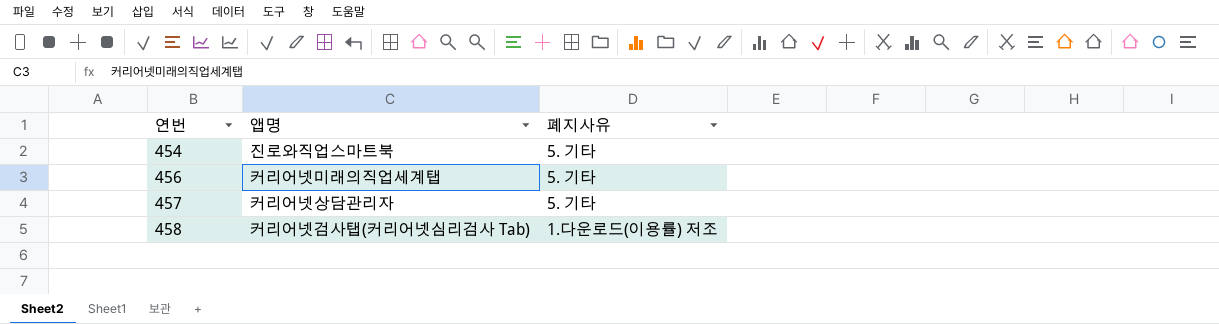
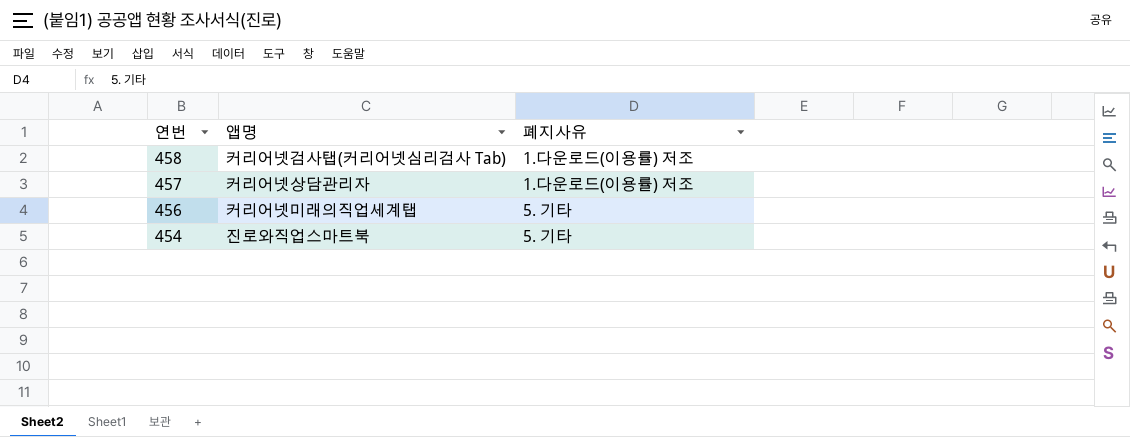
row order: 연번 ascending -> 연번 descending
457 | 폐지사유: 5. 기타 -> 1.다운로드(이용률) 저조

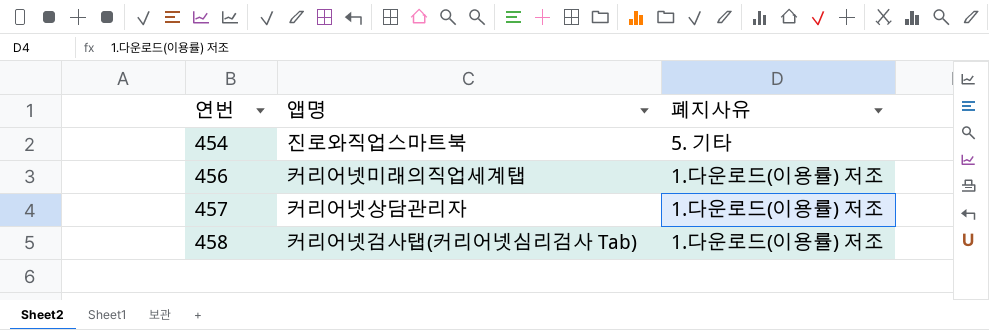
row order: 연번 descending -> 연번 ascending
456 | 폐지사유: 5. 기타 -> 1.다운로드(이용률) 저조

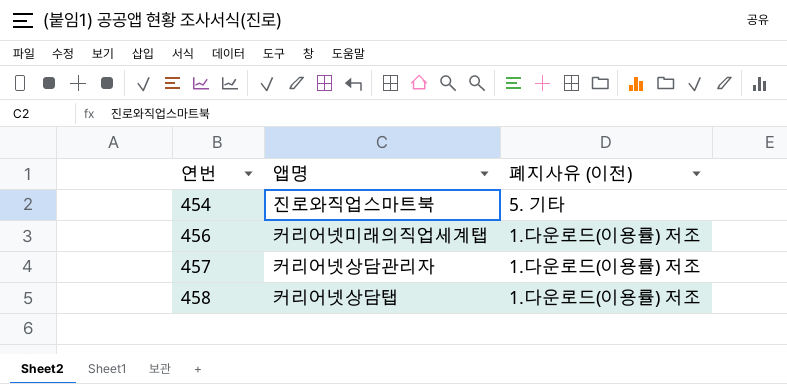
column name: 폐지사유 -> 폐지사유 (이전)
458 | 앱명: 커리어넷검사탭(커리어넷심리검사 Tab) -> 커리어넷상담탭

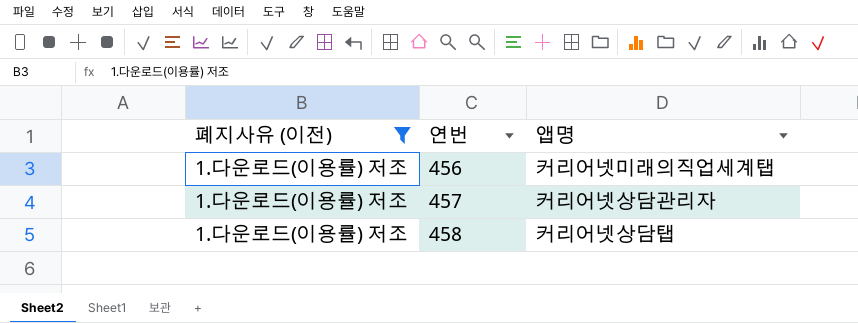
filter: none -> 폐지사유 (이전) = 1.다운로드(이용률) 저조
column 폐지사유 (이전) | position: 3 -> 1

